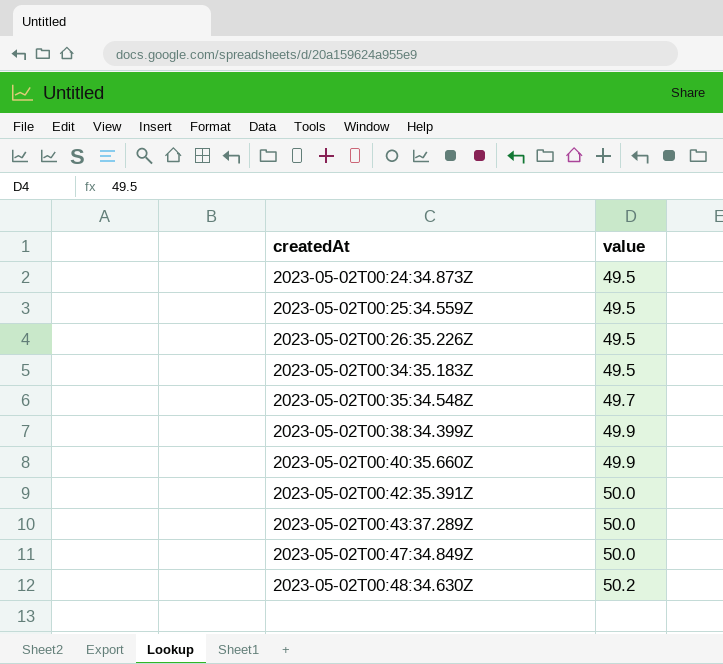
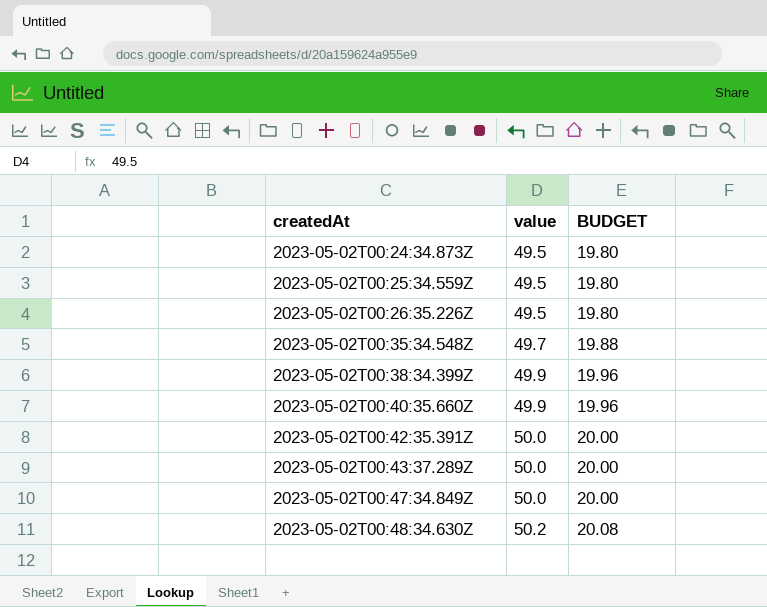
column BUDGET | formula: none -> [value] * 0.4
row 2023-05-02T00:34:35.183Z: 49.5 -> none

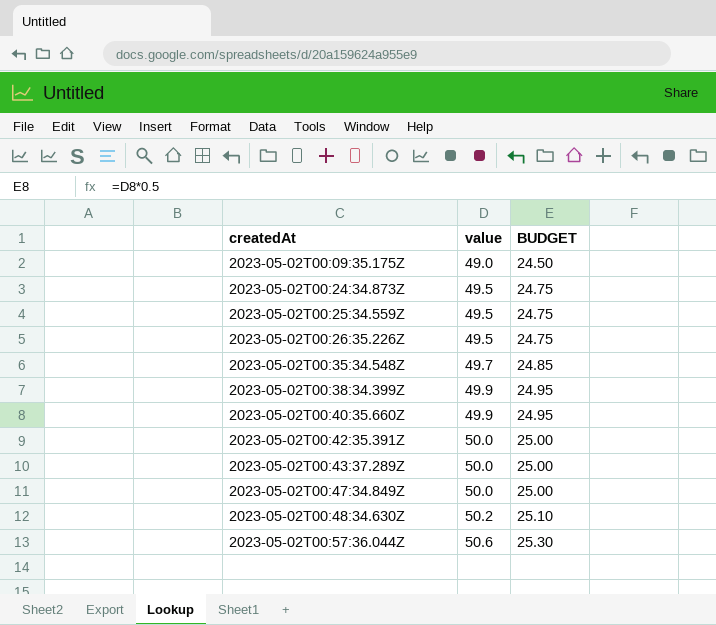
column BUDGET | formula: [value] * 0.4 -> [value] * 0.5
row 2023-05-02T00:09:35.175Z: none -> 49.0 | 24.50
row 2023-05-02T00:57:36.044Z: none -> 50.6 | 25.30

